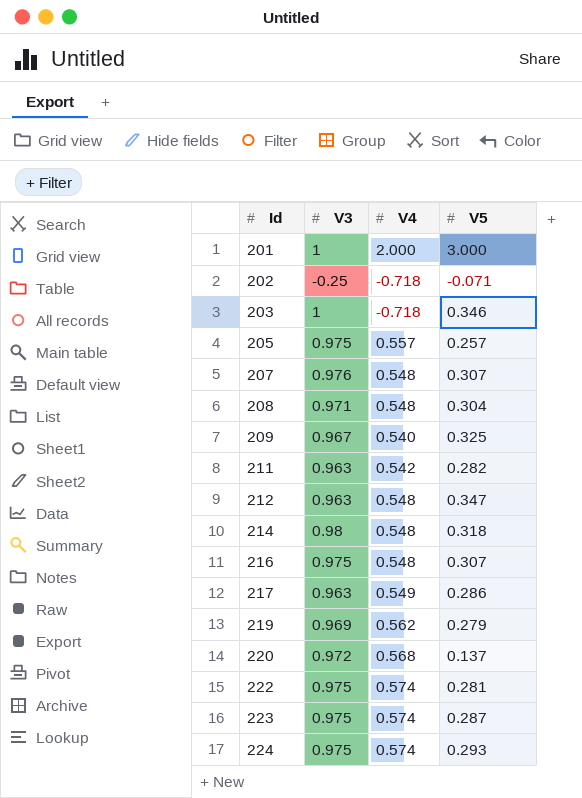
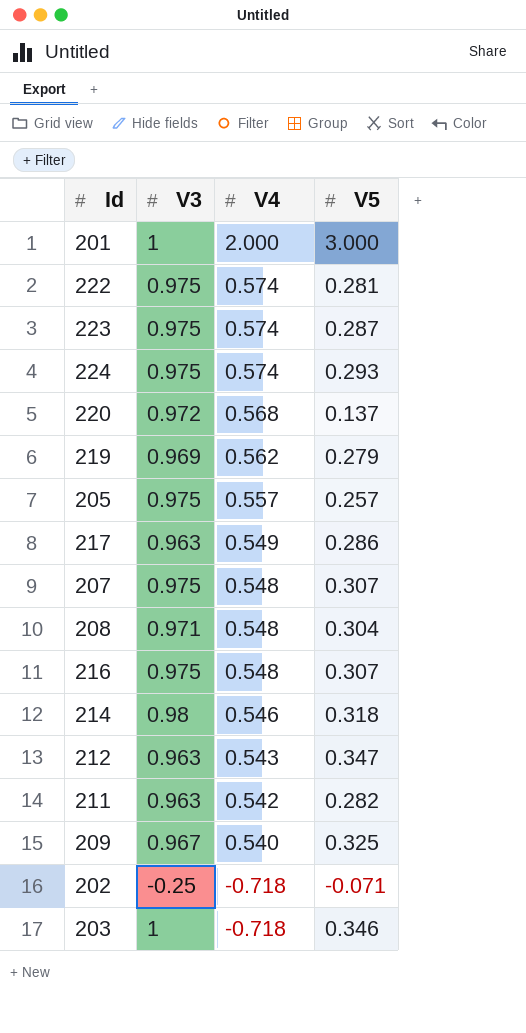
row order: Id ascending -> V4 descending
207 | V3: 0.976 -> 0.975
214 | V4: 0.548 -> 0.546
212 | V4: 0.548 -> 0.543

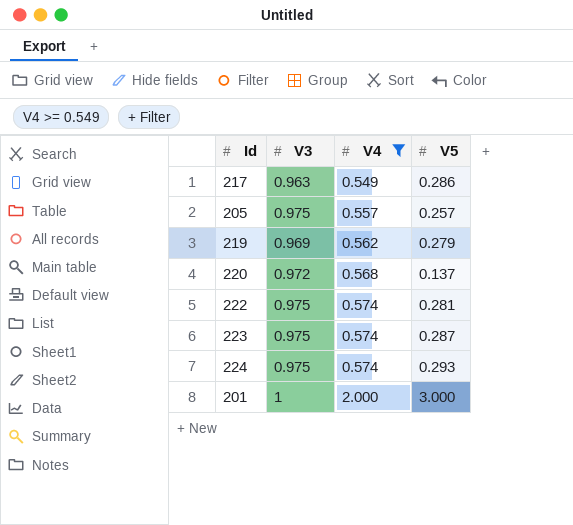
filter: none -> V4 >= 0.549
row order: V4 descending -> V4 ascending

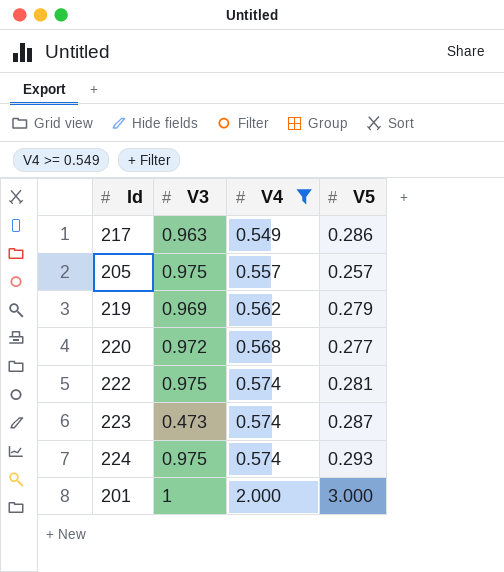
220 | V5: 0.137 -> 0.277
223 | V3: 0.975 -> 0.473

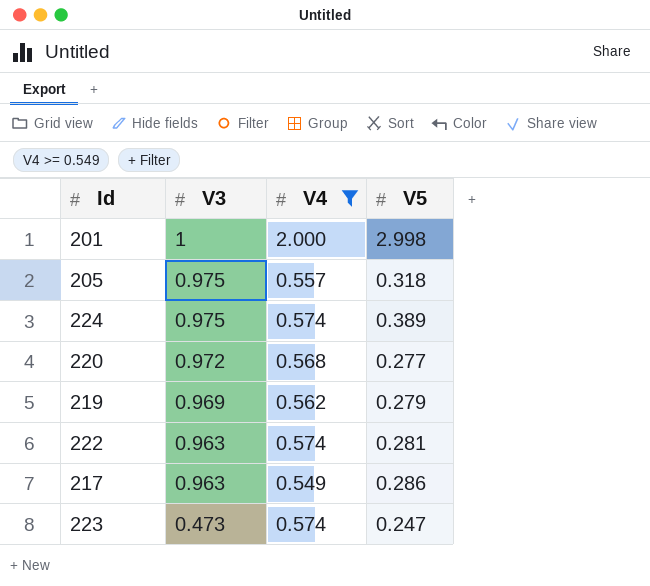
row order: V4 ascending -> V3 descending
201 | V5: 3.000 -> 2.998
205 | V5: 0.257 -> 0.318
224 | V5: 0.293 -> 0.389
222 | V3: 0.975 -> 0.963
223 | V5: 0.287 -> 0.247

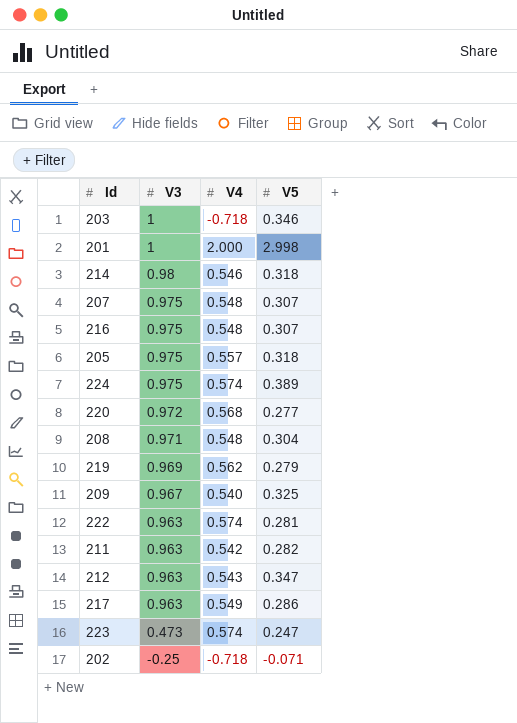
filter: V4 >= 0.549 -> none

